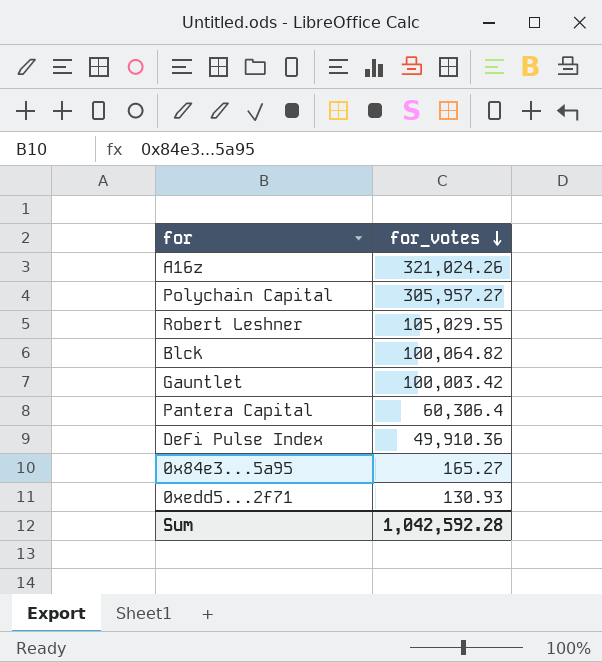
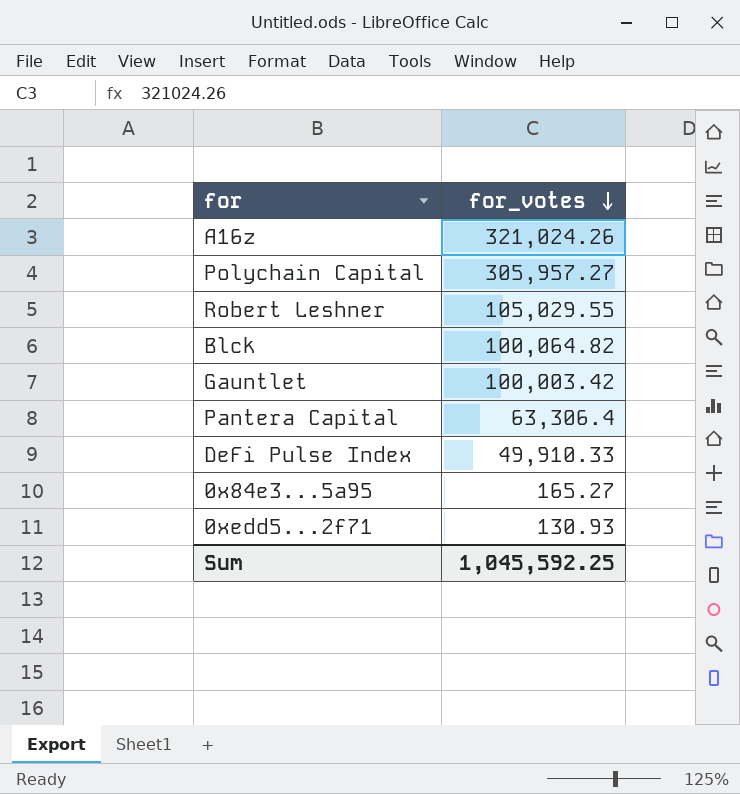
Pantera Capital | for_votes: 60,306.4 -> 63,306.4
DeFi Pulse Index | for_votes: 49,910.36 -> 49,910.33
Sum | for_votes: 1,042,592.28 -> 1,045,592.25

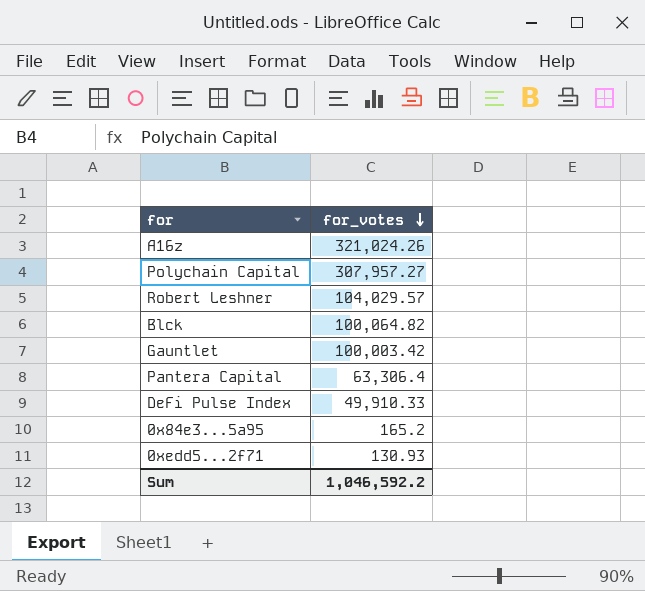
Polychain Capital | for_votes: 305,957.27 -> 307,957.27
Robert Leshner | for_votes: 105,029.55 -> 104,029.57
0x84e3...5a95 | for_votes: 165.27 -> 165.2
Sum | for_votes: 1,045,592.25 -> 1,046,592.2

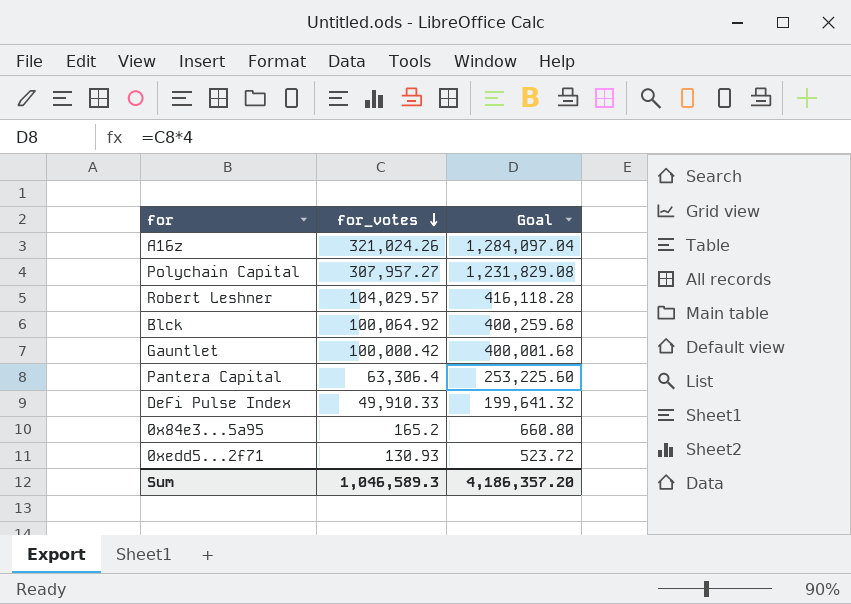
column Goal | formula: none -> [for_votes] * 4
Blck | for_votes: 100,064.82 -> 100,064.92
Gauntlet | for_votes: 100,003.42 -> 100,000.42
Sum | for_votes: 1,046,592.2 -> 1,046,589.3

